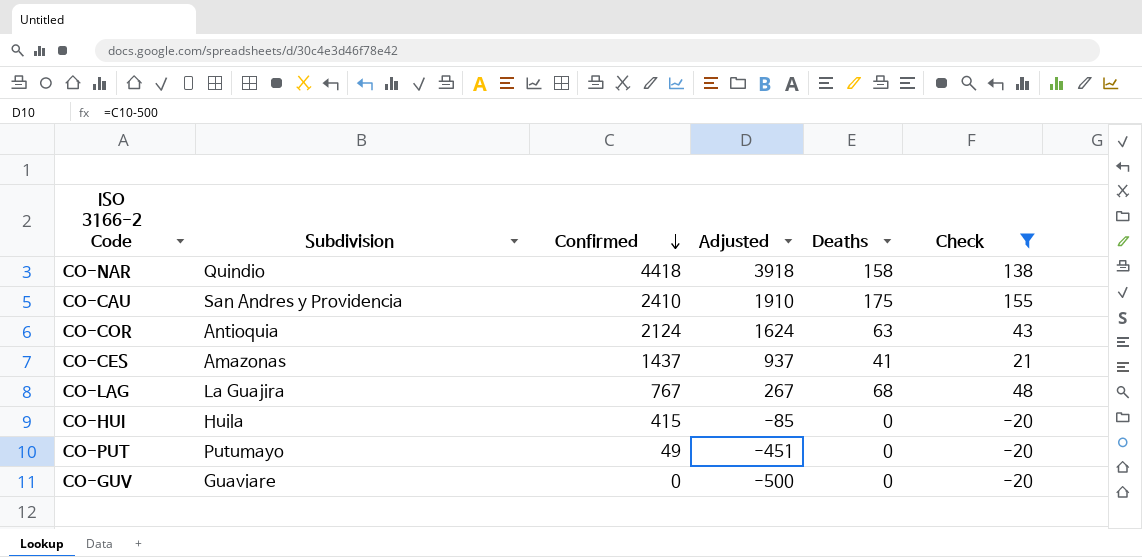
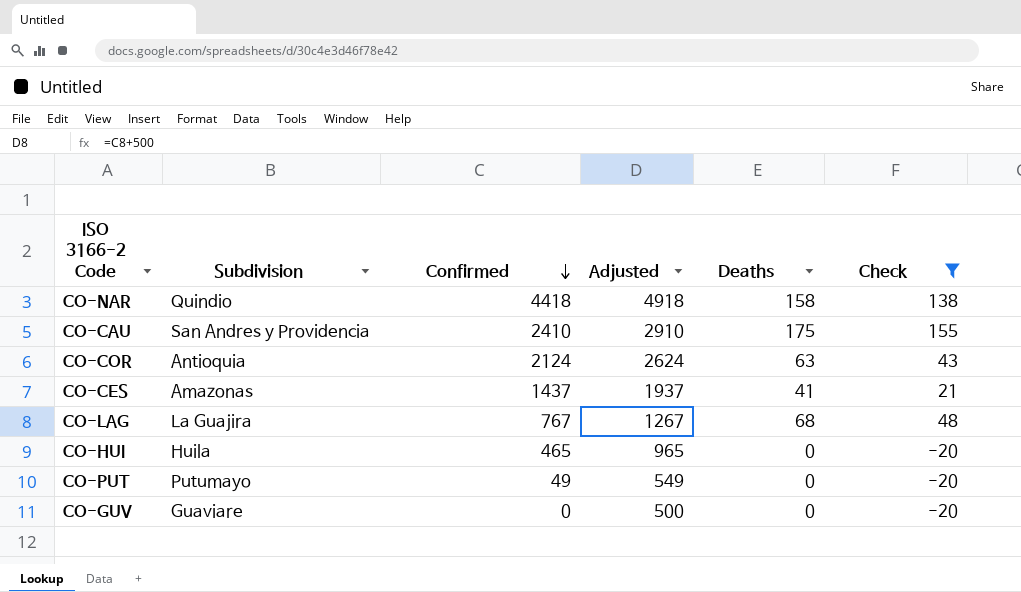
column Adjusted | formula: [Confirmed] - 500 -> [Confirmed] + 500
CO-HUI | Confirmed: 415 -> 465

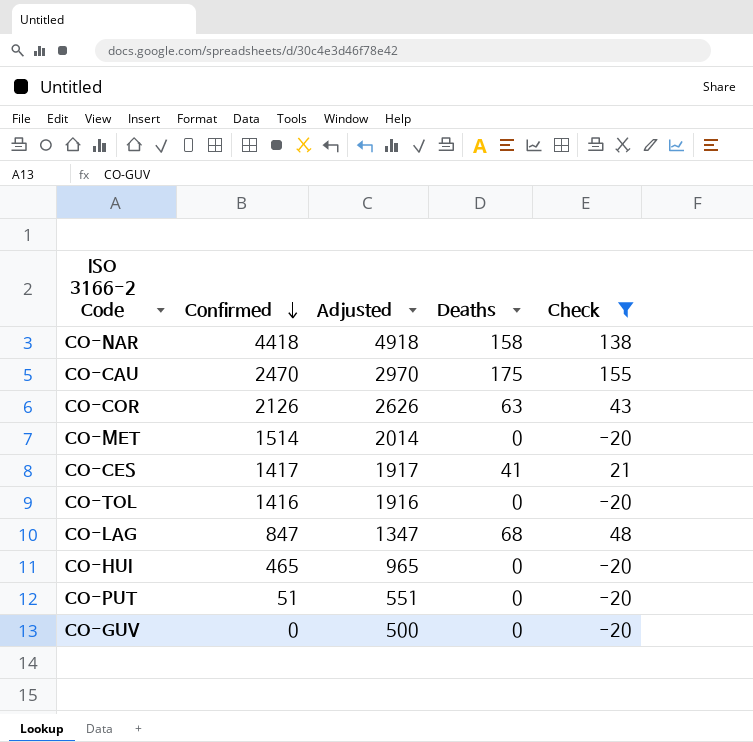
column Subdivision | position: 2 -> none
CO-CAU | Confirmed: 2410 -> 2470
CO-CAU | Adjusted: 2910 -> 2970
CO-COR | Confirmed: 2124 -> 2126
CO-COR | Adjusted: 2624 -> 2626
row CO-MET: none -> 1514 | 2014 | 0 | -20
CO-CES | Confirmed: 1437 -> 1417
CO-CES | Adjusted: 1937 -> 1917
row CO-TOL: none -> 1416 | 1916 | 0 | -20
CO-LAG | Confirmed: 767 -> 847
CO-LAG | Adjusted: 1267 -> 1347
CO-PUT | Confirmed: 49 -> 51
CO-PUT | Adjusted: 549 -> 551

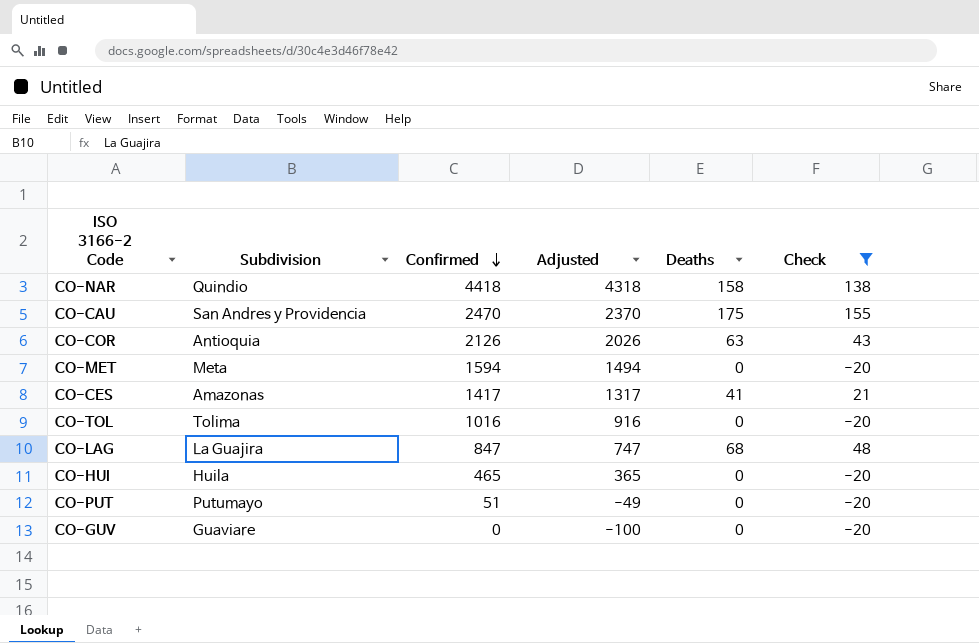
column Subdivision | position: none -> 2
column Adjusted | formula: [Confirmed] + 500 -> [Confirmed] - 100
CO-MET | Confirmed: 1514 -> 1594
CO-TOL | Confirmed: 1416 -> 1016

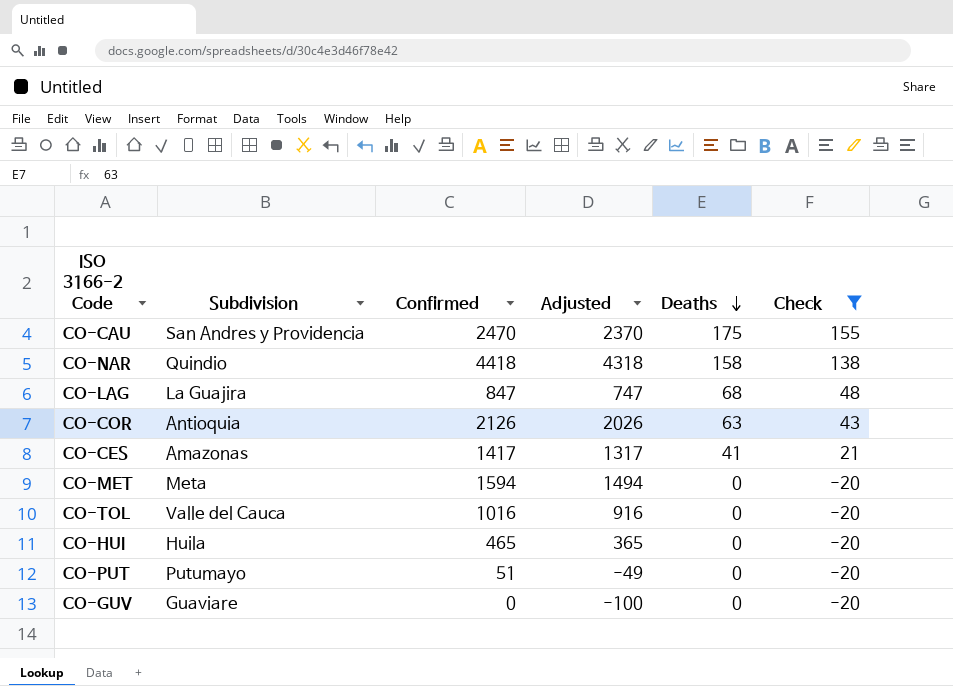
row order: Confirmed descending -> Deaths descending
CO-TOL | Subdivision: Tolima -> Valle del Cauca

